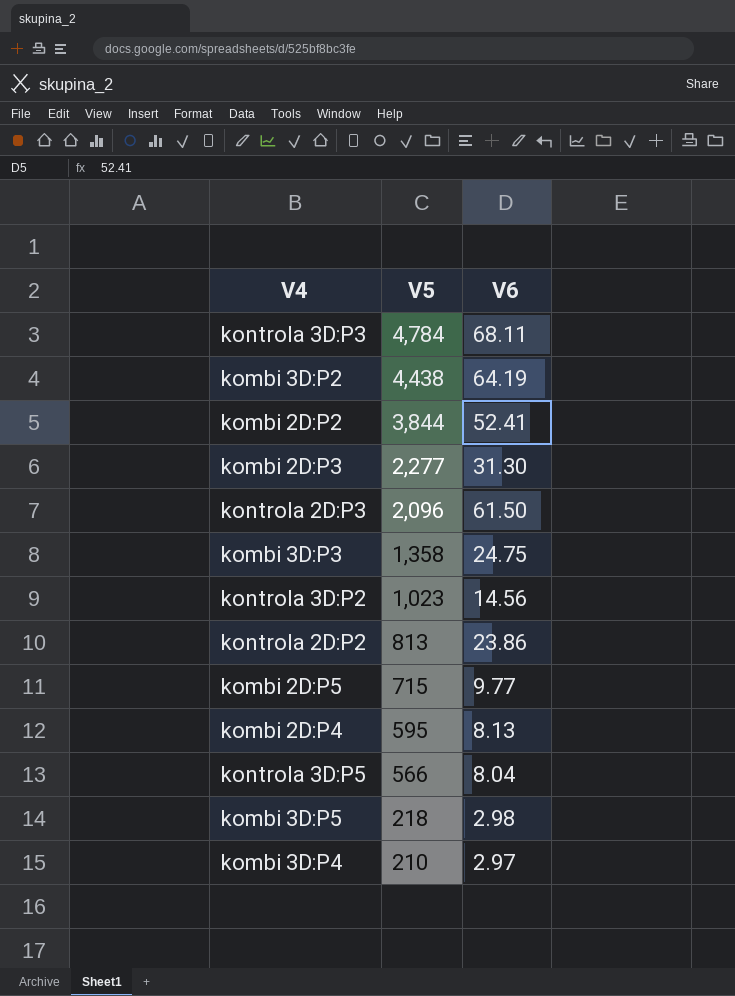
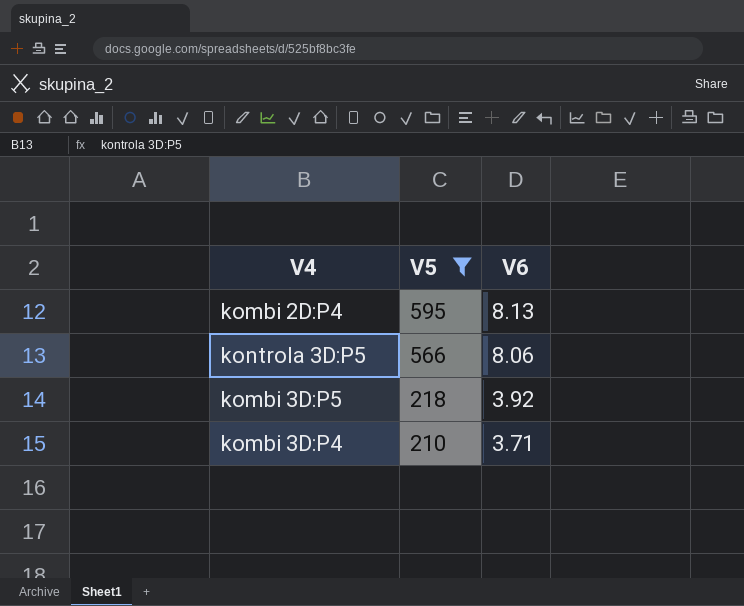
filter: none -> V5 <= 595
kontrola 3D:P5 | V6: 8.04 -> 8.06
kombi 3D:P5 | V6: 2.98 -> 3.92
kombi 3D:P4 | V6: 2.97 -> 3.71

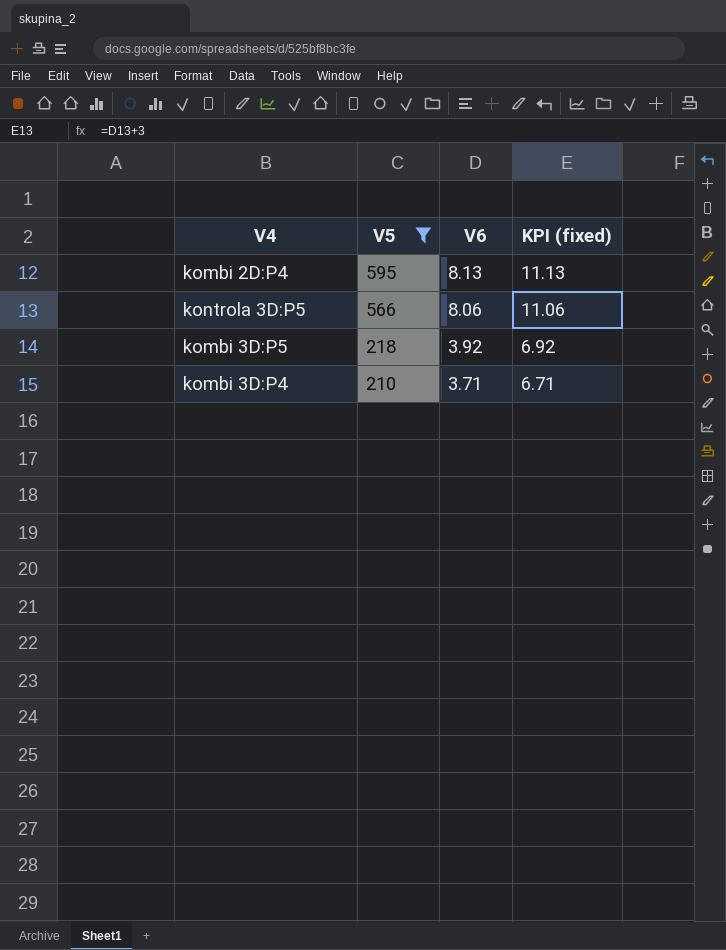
column KPI (fixed) | formula: none -> [V6] + 3

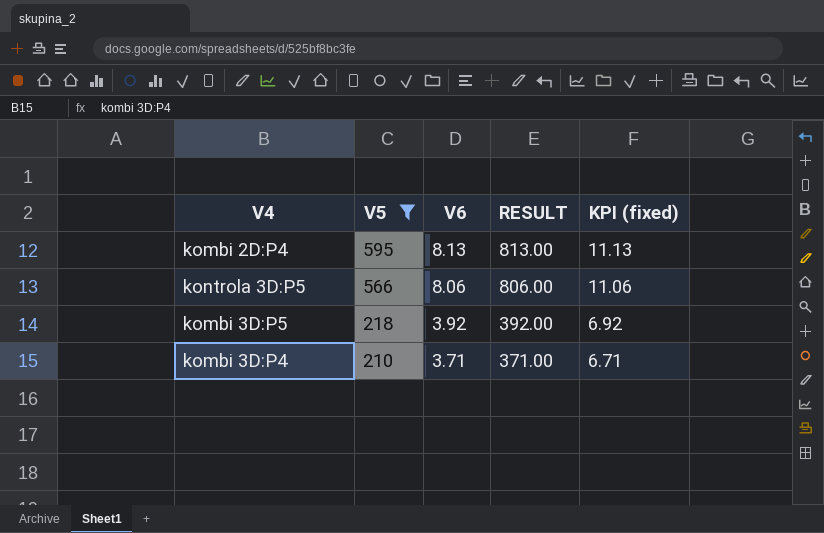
column RESULT | formula: none -> [V6] * 100

